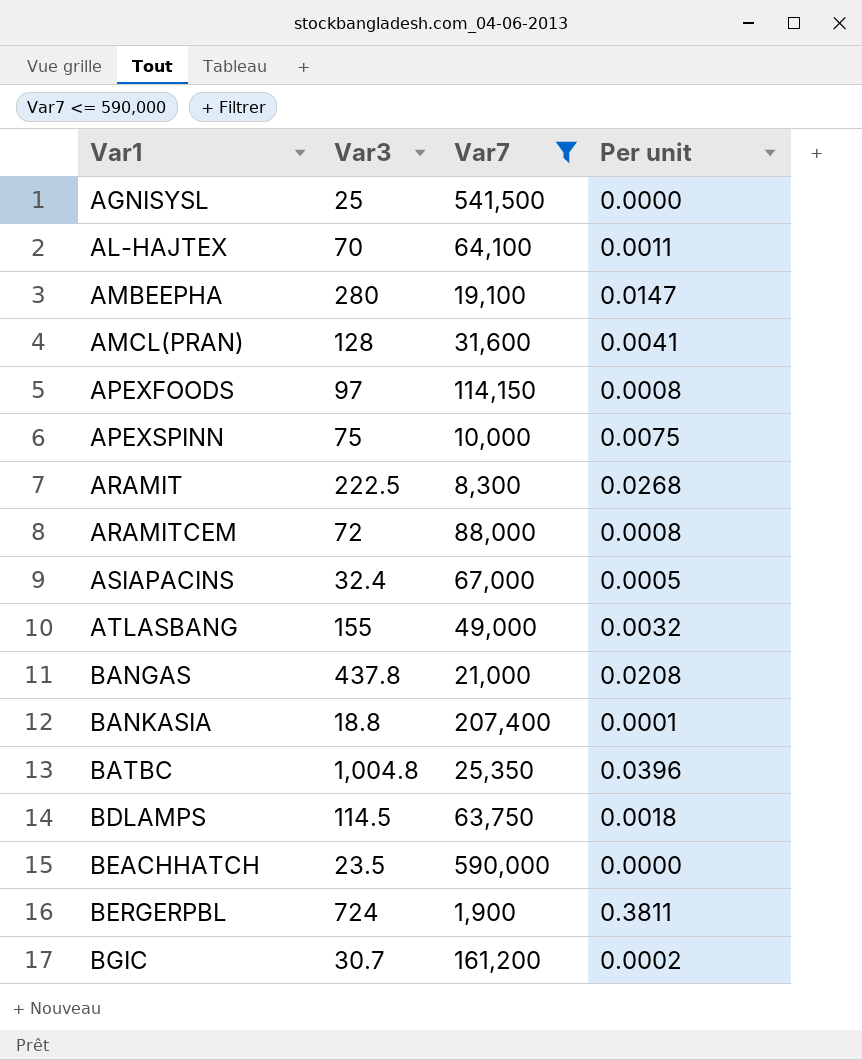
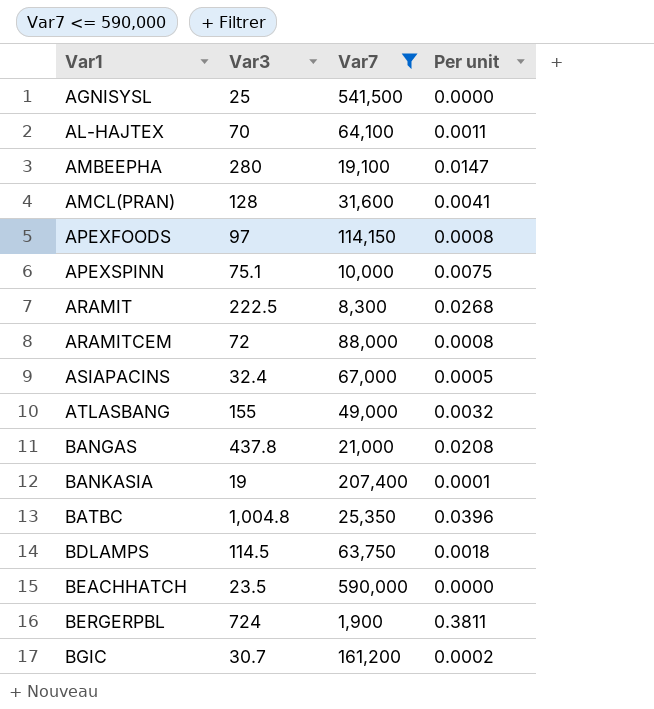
APEXSPINN | Var3: 75 -> 75.1
BANKASIA | Var3: 18.8 -> 19

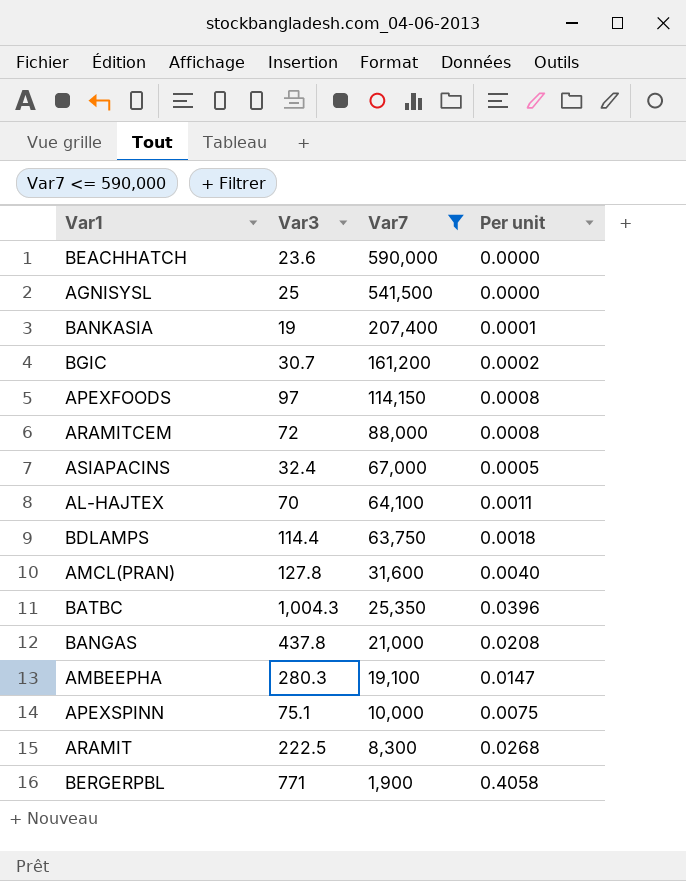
row order: Var1 ascending -> Var7 descending
row ATLASBANG: 155 | 49,000 | 0.0032 -> none
BEACHHATCH | Var3: 23.5 -> 23.6
BDLAMPS | Var3: 114.5 -> 114.4
AMCL(PRAN) | Var3: 128 -> 127.8
AMCL(PRAN) | Per unit: 0.0041 -> 0.0040
BATBC | Var3: 1,004.8 -> 1,004.3
AMBEEPHA | Var3: 280 -> 280.3
BERGERPBL | Var3: 724 -> 771
BERGERPBL | Per unit: 0.3811 -> 0.4058

